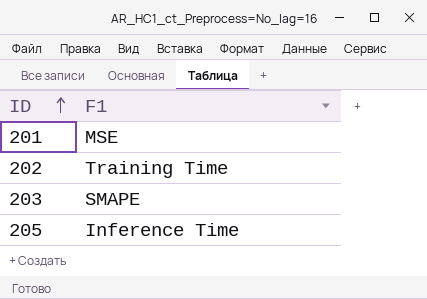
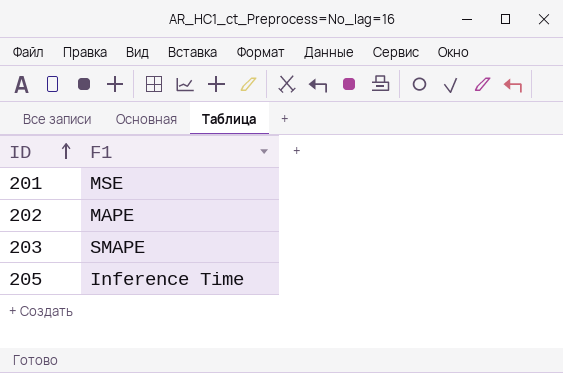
202 | F1: Training Time -> MAPE

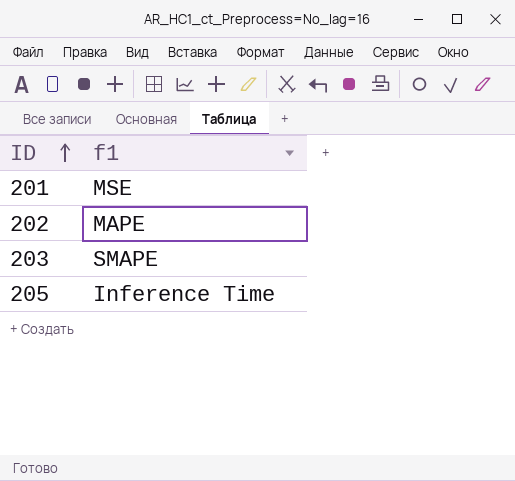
column name: F1 -> f1

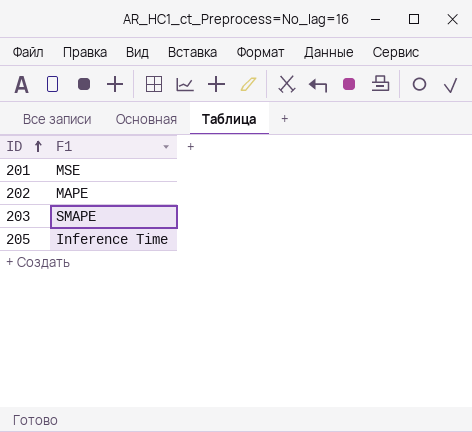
column name: f1 -> F1

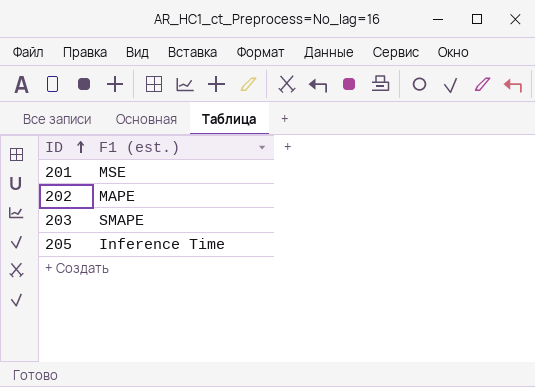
column name: F1 -> F1 (est.)

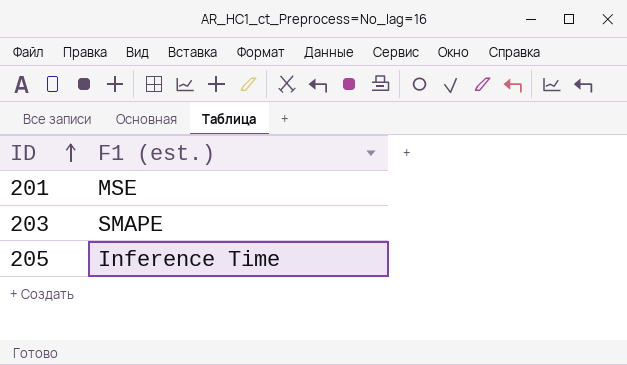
row 202: MAPE -> none

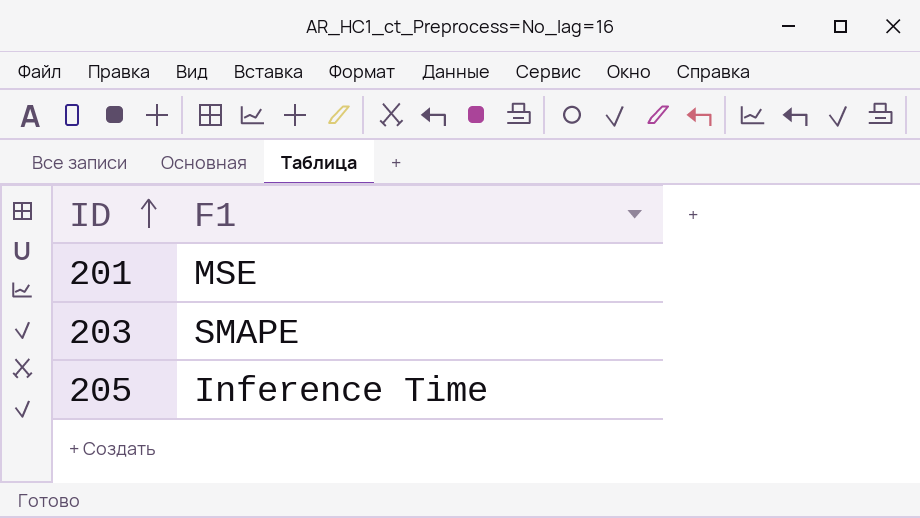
column name: F1 (est.) -> F1

